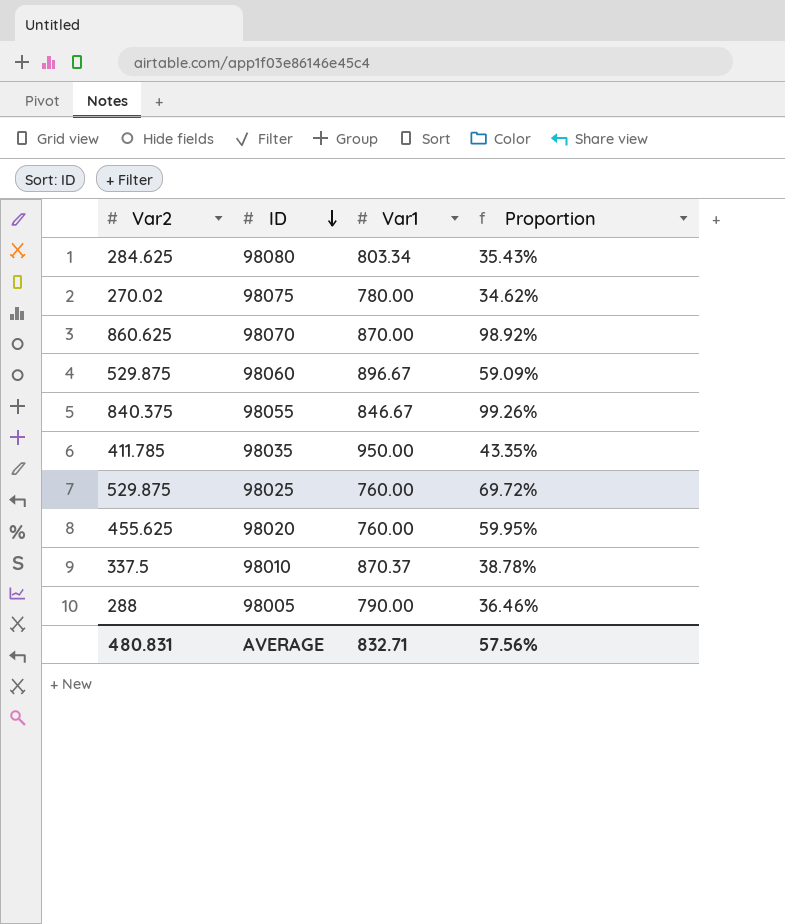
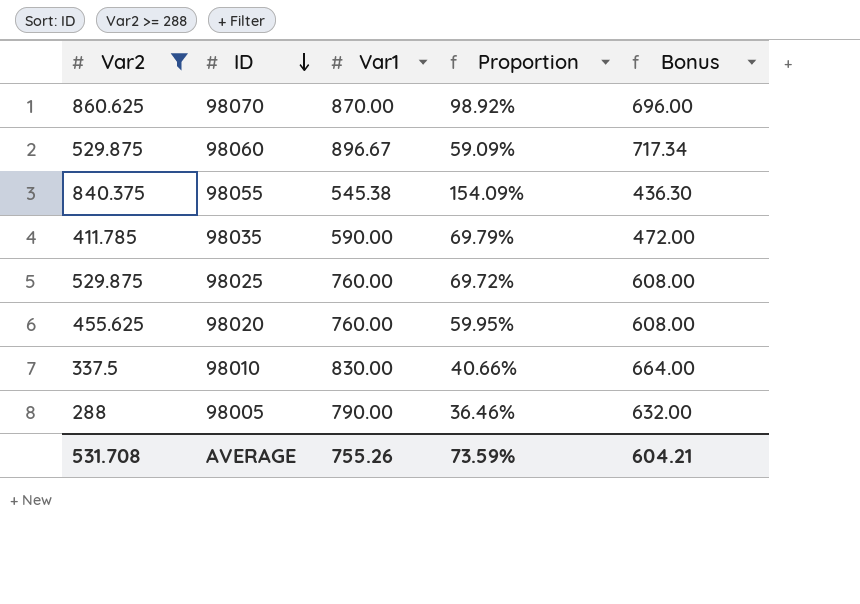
filter: none -> Var2 >= 288
column Bonus | formula: none -> [Var1] * 0.8
98055 | Var1: 846.67 -> 545.38
98055 | Proportion: 99.26% -> 154.09%
98035 | Var1: 950.00 -> 590.00
98035 | Proportion: 43.35% -> 69.79%
98010 | Var1: 870.37 -> 830.00
98010 | Proportion: 38.78% -> 40.66%
AVERAGE | Var2: 480.831 -> 531.708
AVERAGE | Var1: 832.71 -> 755.26
AVERAGE | Proportion: 57.56% -> 73.59%

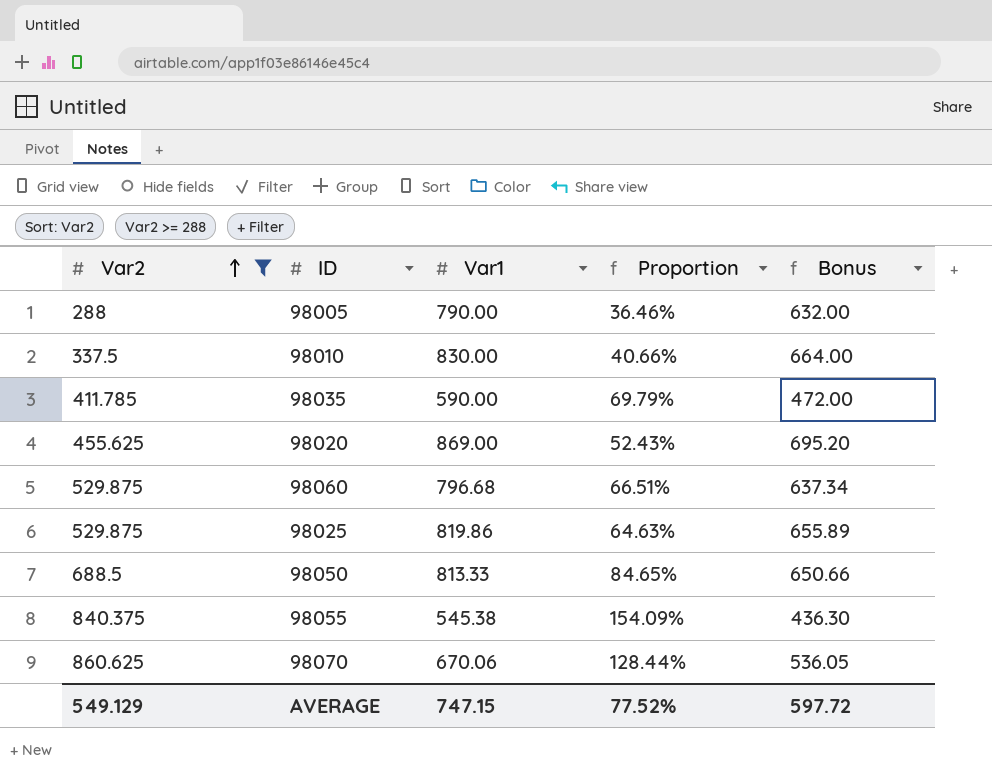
row order: ID descending -> Var2 ascending
98020 | Var1: 760.00 -> 869.00
98020 | Proportion: 59.95% -> 52.43%
98020 | Bonus: 608.00 -> 695.20
98060 | Var1: 896.67 -> 796.68
98060 | Proportion: 59.09% -> 66.51%
98060 | Bonus: 717.34 -> 637.34
98025 | Var1: 760.00 -> 819.86
98025 | Proportion: 69.72% -> 64.63%
98025 | Bonus: 608.00 -> 655.89
row 98050: none -> 688.5 | 813.33 | 84.65% | 650.66
98070 | Var1: 870.00 -> 670.06
98070 | Proportion: 98.92% -> 128.44%
98070 | Bonus: 696.00 -> 536.05
AVERAGE | Var2: 531.708 -> 549.129
AVERAGE | Var1: 755.26 -> 747.15
AVERAGE | Proportion: 73.59% -> 77.52%
AVERAGE | Bonus: 604.21 -> 597.72

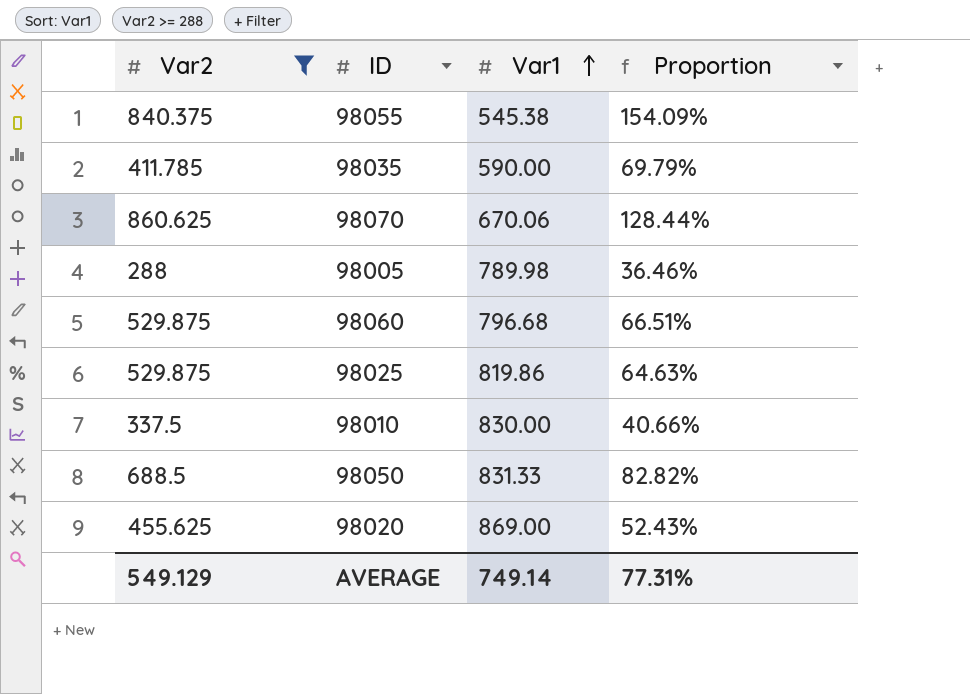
row order: Var2 ascending -> Var1 ascending
column Bonus | formula: [Var1] * 0.8 -> none
98005 | Var1: 790.00 -> 789.98
98050 | Var1: 813.33 -> 831.33
98050 | Proportion: 84.65% -> 82.82%
AVERAGE | Var1: 747.15 -> 749.14
AVERAGE | Proportion: 77.52% -> 77.31%

